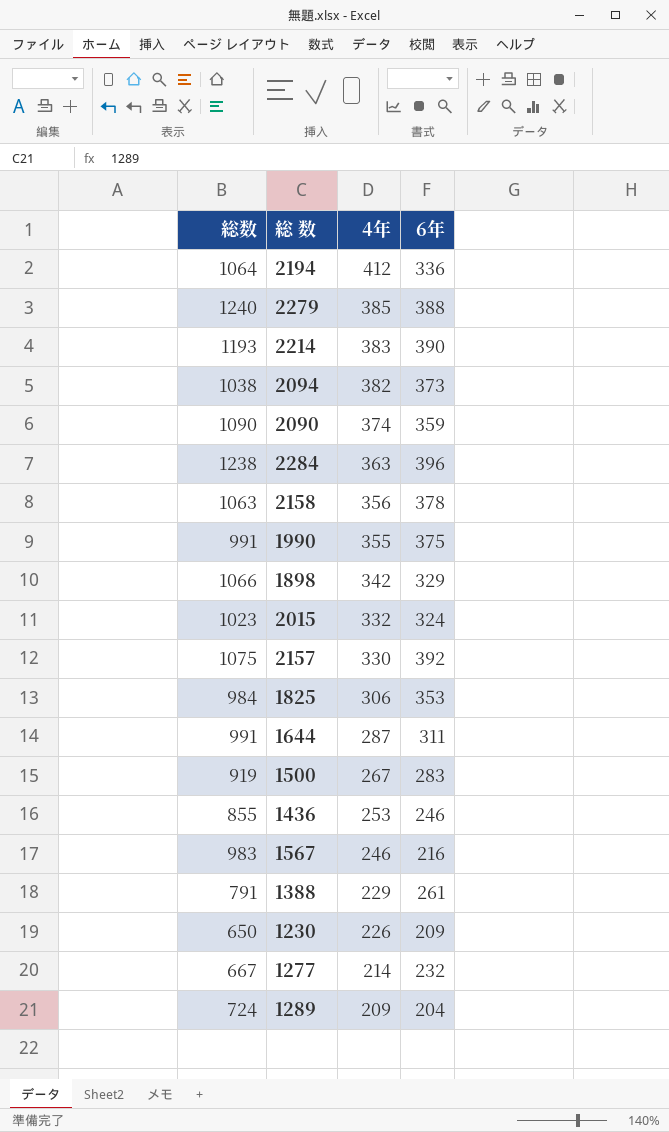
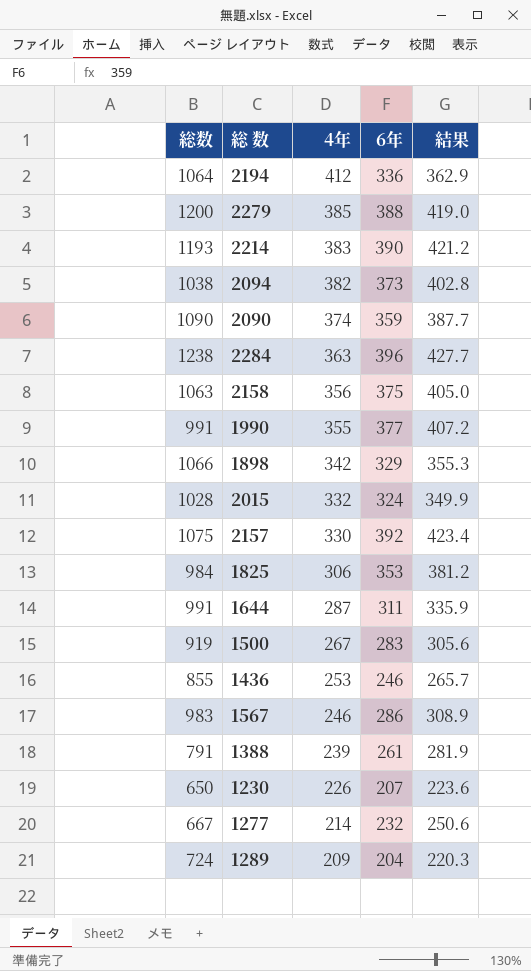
column 結果 | formula: none -> [6年] * 1.08
2279 | 総数: 1240 -> 1200
2158 | 6年: 378 -> 375
1990 | 6年: 375 -> 377
2015 | 総数: 1023 -> 1028
1567 | 6年: 216 -> 286
1388 | 4年: 229 -> 239
1230 | 6年: 209 -> 207

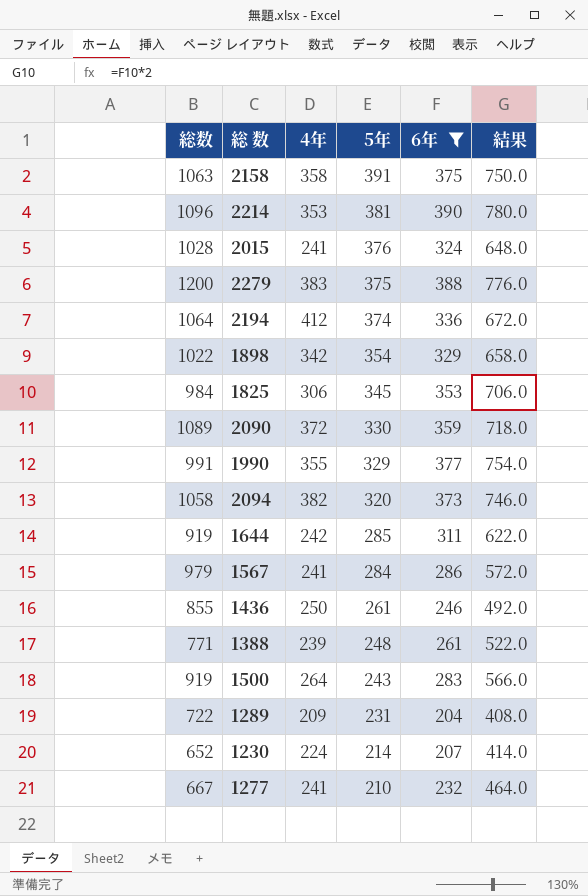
filter: none -> 6年 <= 390
row order: 4年 descending -> 5年 descending
column 5年 | position: none -> 4
column 結果 | formula: [6年] * 1.08 -> [6年] * 2
2158 | 4年: 356 -> 358
2214 | 総数: 1193 -> 1096
2214 | 4年: 383 -> 353
2015 | 4年: 332 -> 241
2279 | 4年: 385 -> 383
1898 | 総数: 1066 -> 1022
2090 | 総数: 1090 -> 1089
2090 | 4年: 374 -> 372
2094 | 総数: 1038 -> 1058
1644 | 総数: 991 -> 919
1644 | 4年: 287 -> 242
1567 | 総数: 983 -> 979
1567 | 4年: 246 -> 241
1436 | 4年: 253 -> 250
1388 | 総数: 791 -> 771
1500 | 4年: 267 -> 264
1289 | 総数: 724 -> 722
1230 | 総数: 650 -> 652
1230 | 4年: 226 -> 224
1277 | 4年: 214 -> 241

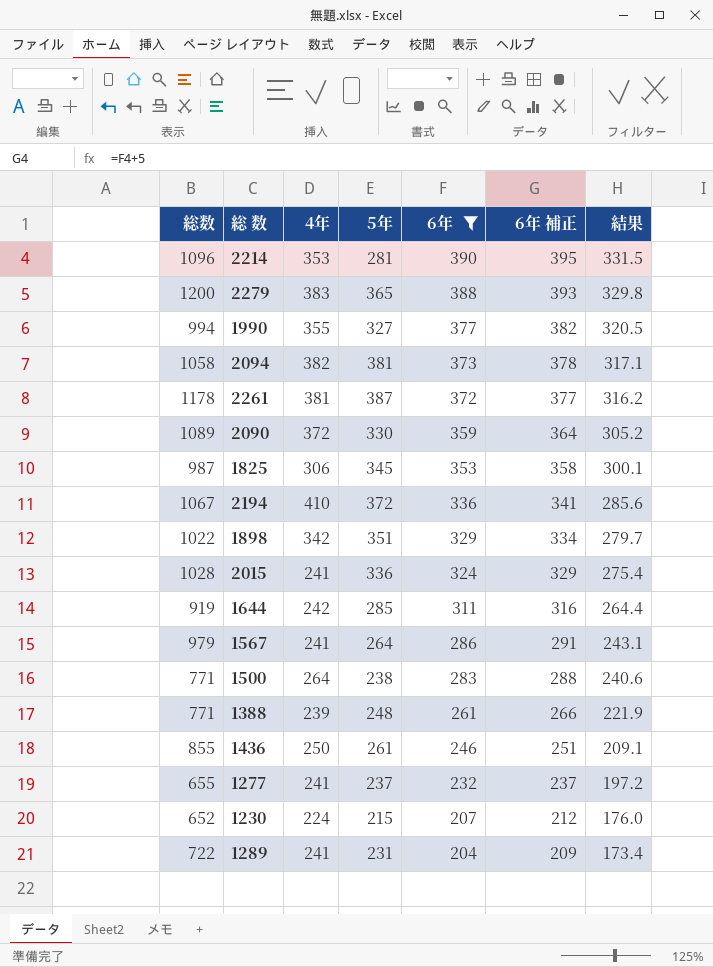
row order: 5年 descending -> 6年 descending
column 6年 補正 | formula: none -> [6年] + 5
column 結果 | formula: [6年] * 2 -> [6年] * 0.85
row 2158: 1063 | 358 | 391 | 375 | 750.0 -> none
2214 | 5年: 381 -> 281
2279 | 5年: 375 -> 365
1990 | 総数: 991 -> 994
1990 | 5年: 329 -> 327
2094 | 5年: 320 -> 381
row 2261: none -> 1178 | 381 | 387 | 372 | 377 | 316.2
1825 | 総数: 984 -> 987
2194 | 総数: 1064 -> 1067
2194 | 4年: 412 -> 410
2194 | 5年: 374 -> 372
1898 | 5年: 354 -> 351
2015 | 5年: 376 -> 336
1567 | 5年: 284 -> 264
1500 | 総数: 919 -> 771
1500 | 5年: 243 -> 238
1277 | 総数: 667 -> 655
1277 | 5年: 210 -> 237
1230 | 5年: 214 -> 215
1289 | 4年: 209 -> 241

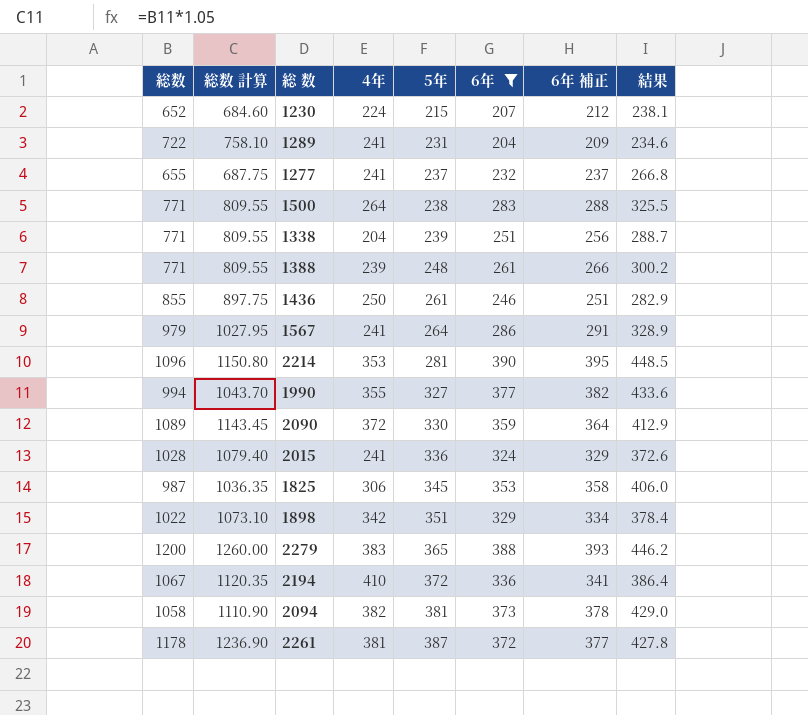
row order: 6年 descending -> 5年 ascending
column 総数 計算 | formula: none -> [総数] * 1.05
column 結果 | formula: [6年] * 0.85 -> [6年] * 1.15
row 1644: 919 | 242 | 285 | 311 | 316 | 264.4 -> none
row 1338: none -> 771 | 809.55 | 204 | 239 | 251 | 256 | 288.7

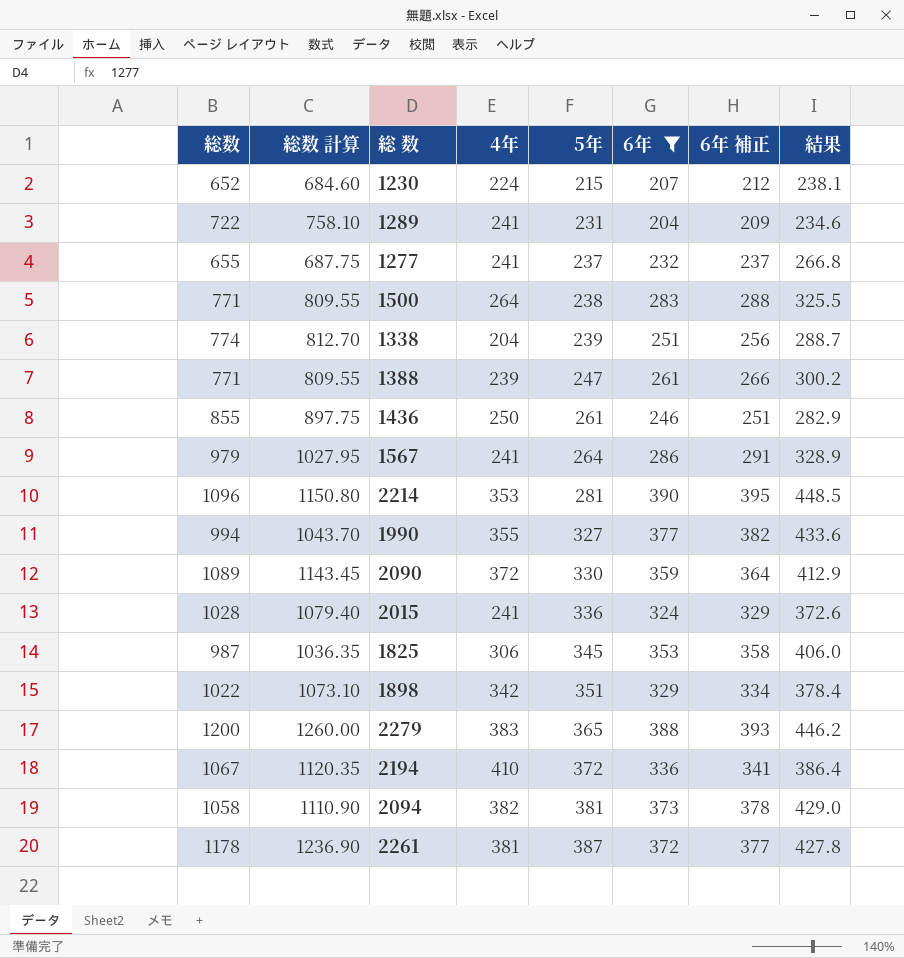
1338 | 総数: 771 -> 774
1338 | 総数 計算: 809.55 -> 812.70
1388 | 5年: 248 -> 247

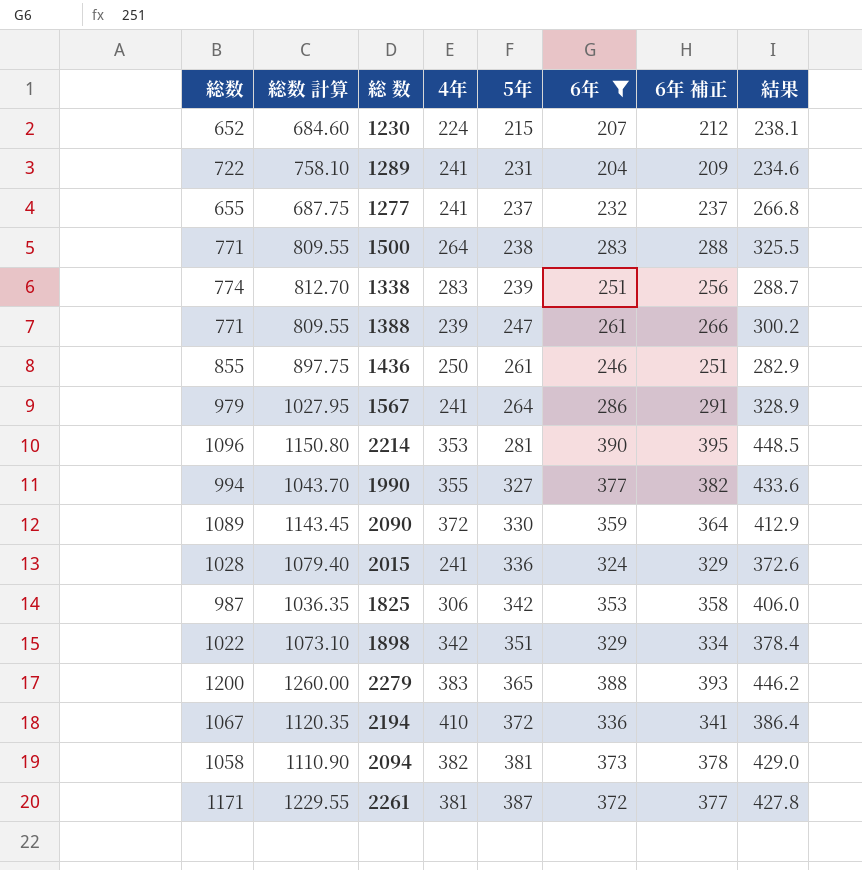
1338 | 4年: 204 -> 283
1825 | 5年: 345 -> 342
2261 | 総数: 1178 -> 1171
2261 | 総数 計算: 1236.90 -> 1229.55

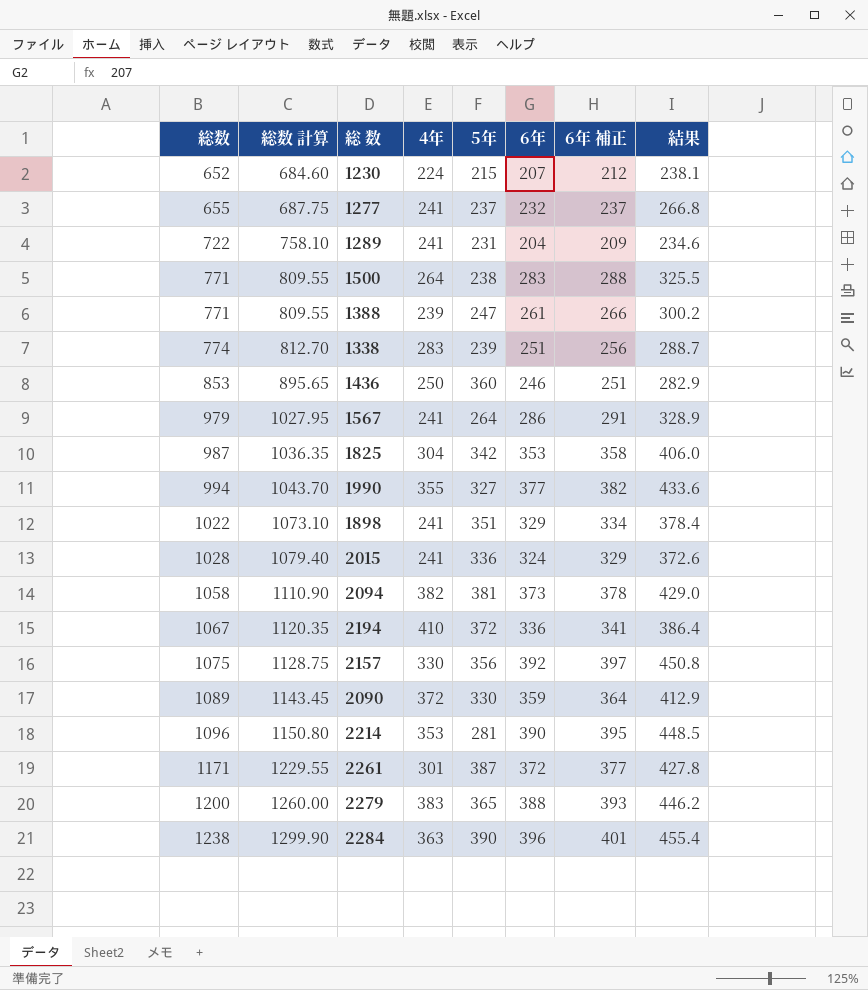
filter: 6年 <= 390 -> none
row order: 5年 ascending -> 総数 ascending
1436 | 総数: 855 -> 853
1436 | 総数 計算: 897.75 -> 895.65
1436 | 5年: 261 -> 360
1825 | 4年: 306 -> 304
1898 | 4年: 342 -> 241
2261 | 4年: 381 -> 301

